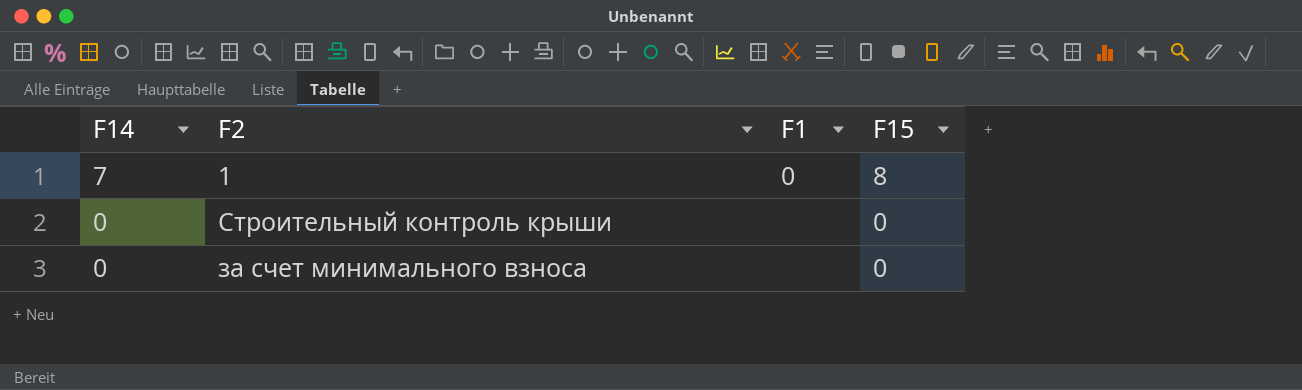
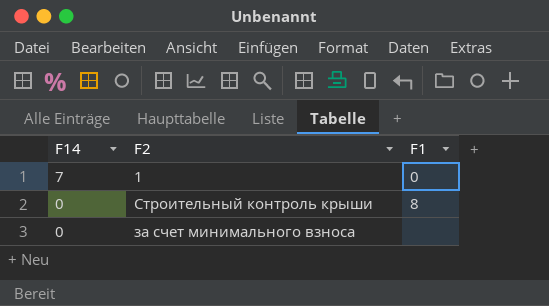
column F15 | position: 4 -> none
Строительный контроль крыши | F1: none -> 8

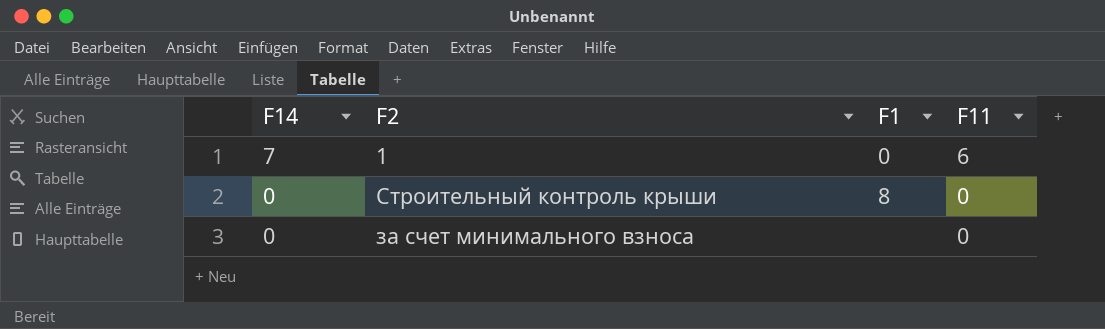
column F11 | position: none -> 4

